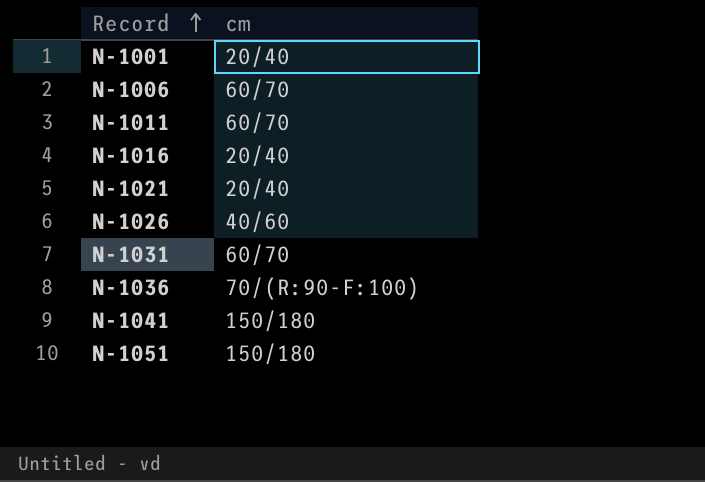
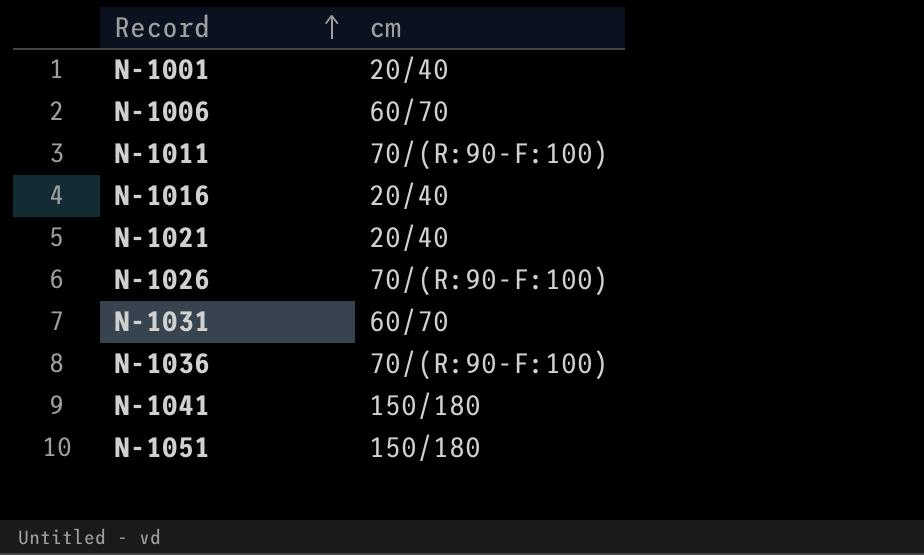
N-1011 | cm: 60/70 -> 70/(R:90-F:100)
N-1026 | cm: 40/60 -> 70/(R:90-F:100)

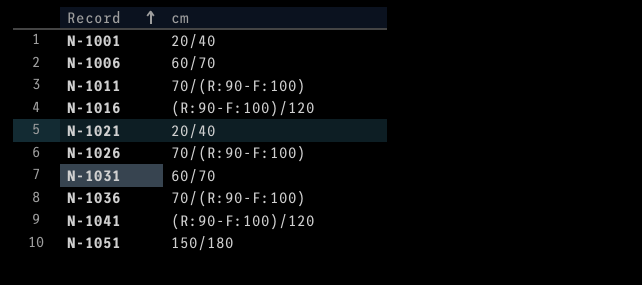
N-1016 | cm: 20/40 -> (R:90-F:100)/120
N-1041 | cm: 150/180 -> (R:90-F:100)/120

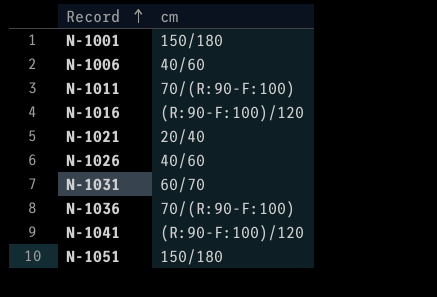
N-1001 | cm: 20/40 -> 150/180
N-1006 | cm: 60/70 -> 40/60
N-1026 | cm: 70/(R:90-F:100) -> 40/60

